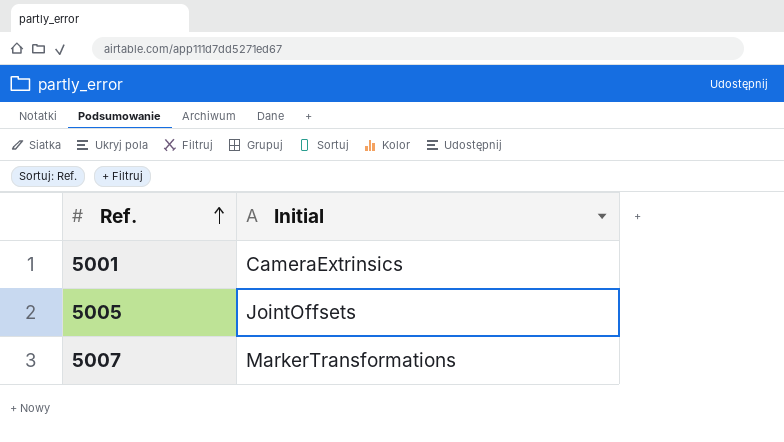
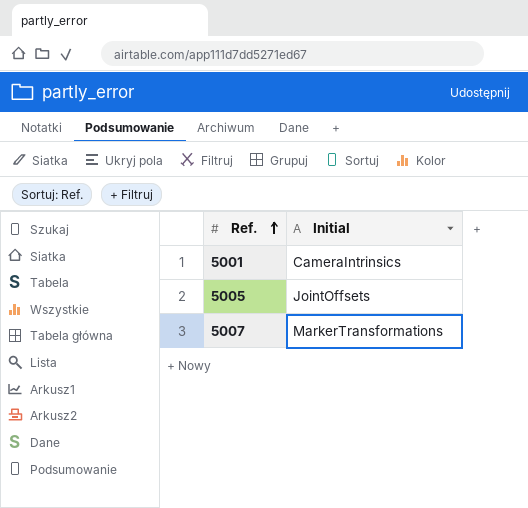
5001 | Initial: CameraExtrinsics -> CameraIntrinsics

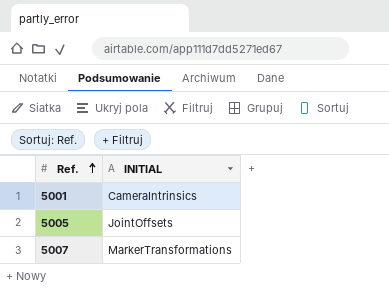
column name: Initial -> INITIAL

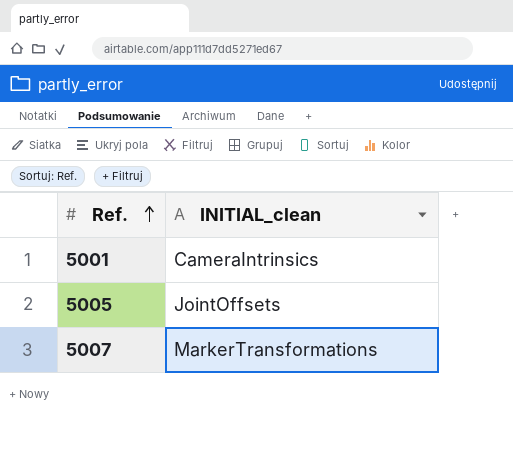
column name: INITIAL -> INITIAL_clean

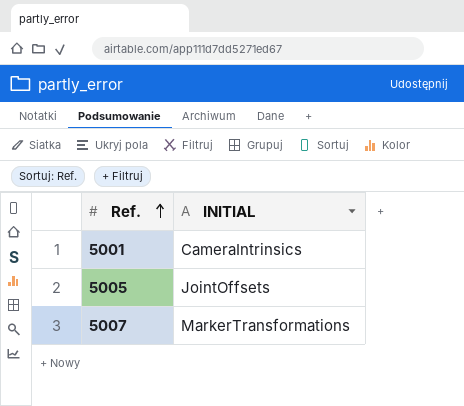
column name: INITIAL_clean -> INITIAL

